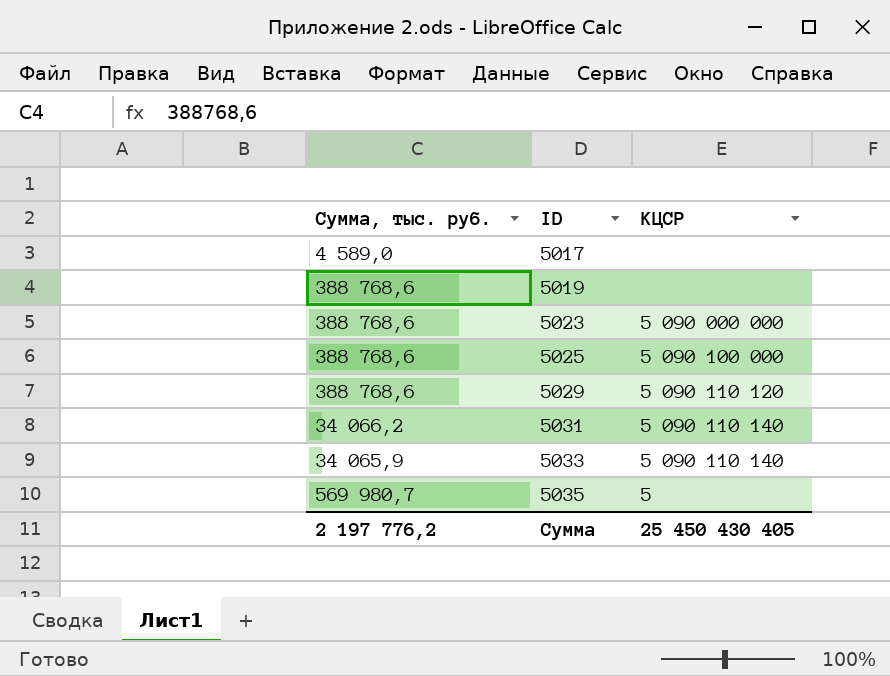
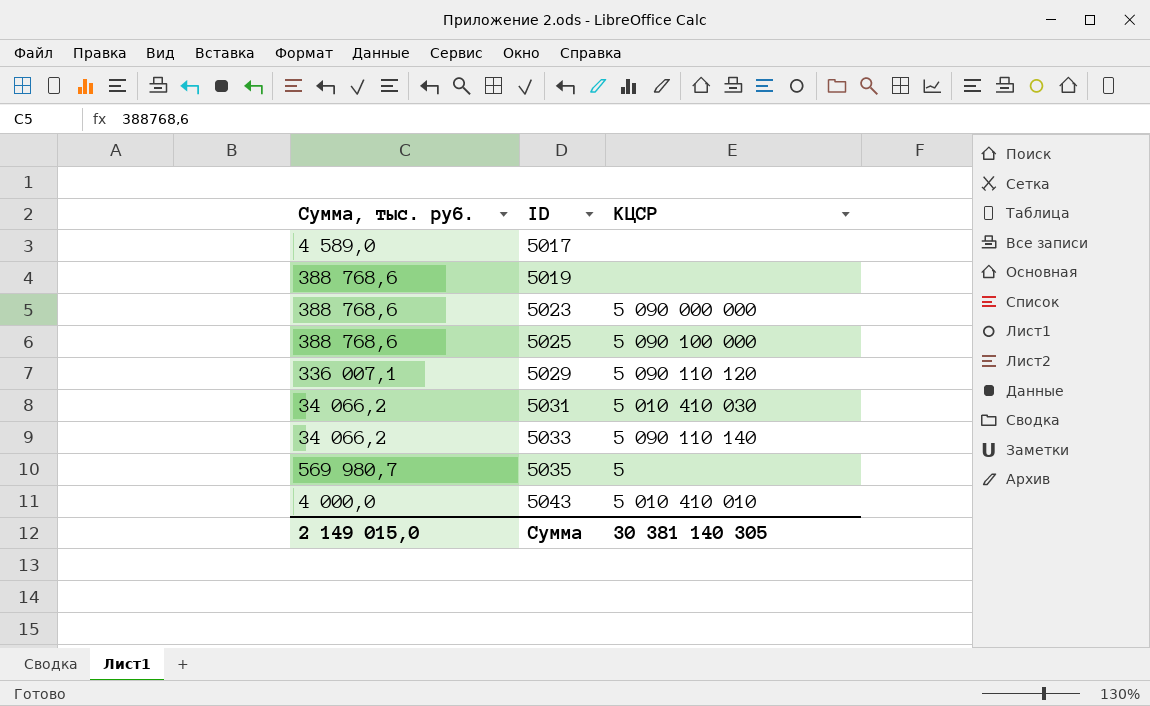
5029 | Сумма, тыс. руб.: 388 768,6 -> 336 007,1
5031 | КЦСР: 5 090 110 140 -> 5 010 410 030
5033 | Сумма, тыс. руб.: 34 065,9 -> 34 066,2
row 5043: none -> 4 000,0 | 5 010 410 010
Сумма | Сумма, тыс. руб.: 2 197 776,2 -> 2 149 015,0
Сумма | КЦСР: 25 450 430 405 -> 30 381 140 305

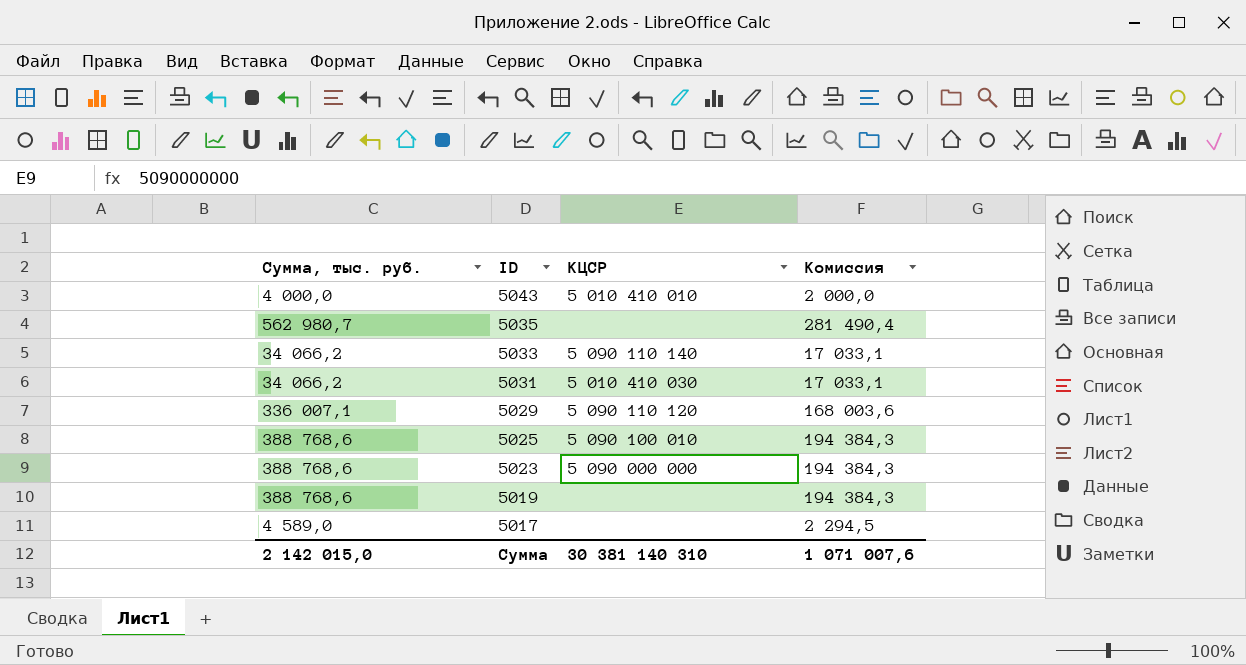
row order: ID ascending -> ID descending
column Комиссия | formula: none -> [Сумма, тыс. руб.] * 0,5
5035 | Сумма, тыс. руб.: 569 980,7 -> 562 980,7
5035 | КЦСР: 5 -> none
5025 | КЦСР: 5 090 100 000 -> 5 090 100 010
Сумма | Сумма, тыс. руб.: 2 149 015,0 -> 2 142 015,0
Сумма | КЦСР: 30 381 140 305 -> 30 381 140 310

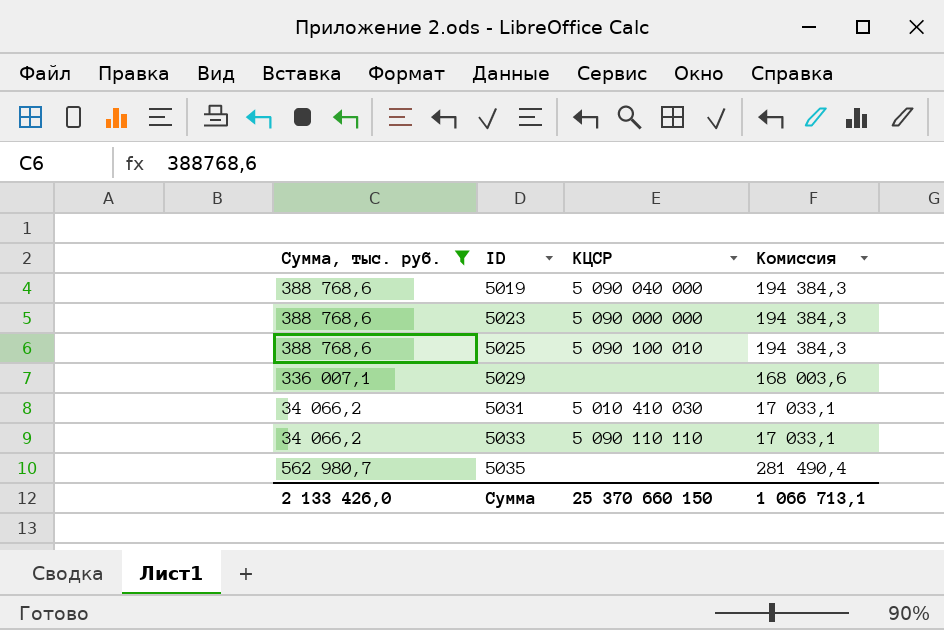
filter: none -> Сумма, тыс. руб. >= 34 066,2
row order: ID descending -> ID ascending
5019 | КЦСР: none -> 5 090 040 000
5029 | КЦСР: 5 090 110 120 -> none
5033 | КЦСР: 5 090 110 140 -> 5 090 110 110
Сумма | Сумма, тыс. руб.: 2 142 015,0 -> 2 133 426,0
Сумма | КЦСР: 30 381 140 310 -> 25 370 660 150
Сумма | Комиссия: 1 071 007,6 -> 1 066 713,1

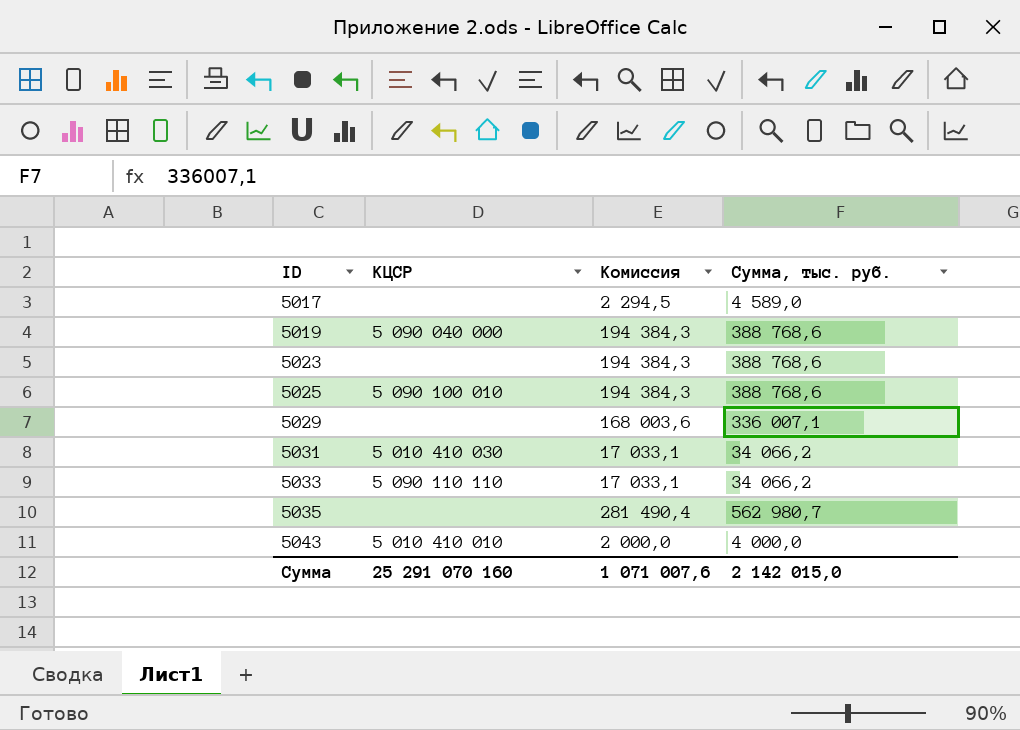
filter: Сумма, тыс. руб. >= 34 066,2 -> none
column Сумма, тыс. руб. | position: 1 -> 4
5023 | КЦСР: 5 090 000 000 -> none
Сумма | КЦСР: 25 370 660 150 -> 25 291 070 160
Сумма | Комиссия: 1 066 713,1 -> 1 071 007,6
Сумма | Сумма, тыс. руб.: 2 133 426,0 -> 2 142 015,0

